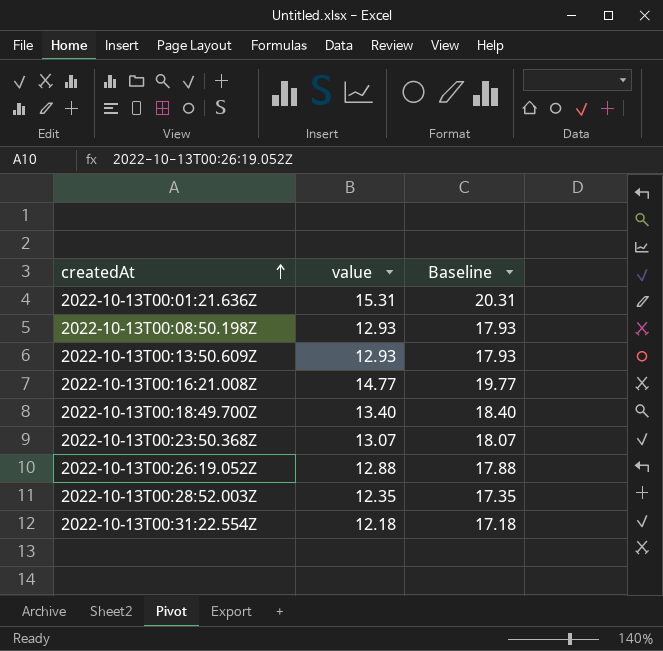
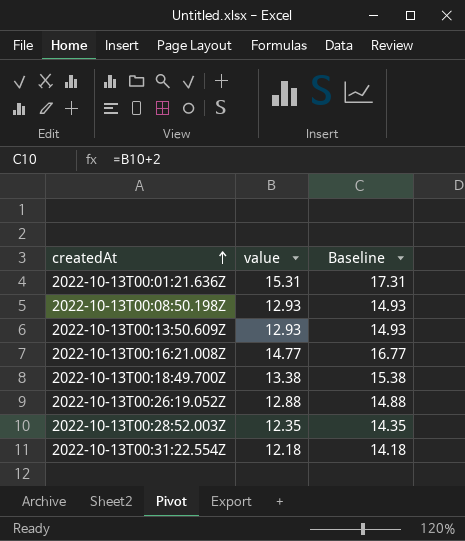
column Baseline | formula: [value] + 5 -> [value] + 2
row 2022-10-13T00:23:50.368Z: 13.07 | 18.07 -> none
2022-10-13T00:18:49.700Z | value: 13.40 -> 13.38

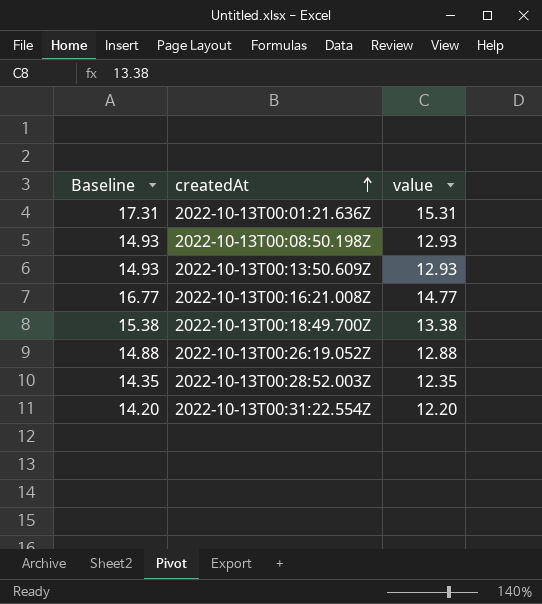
column Baseline | position: 3 -> 1
2022-10-13T00:31:22.554Z | Baseline: 14.18 -> 14.20
2022-10-13T00:31:22.554Z | value: 12.18 -> 12.20

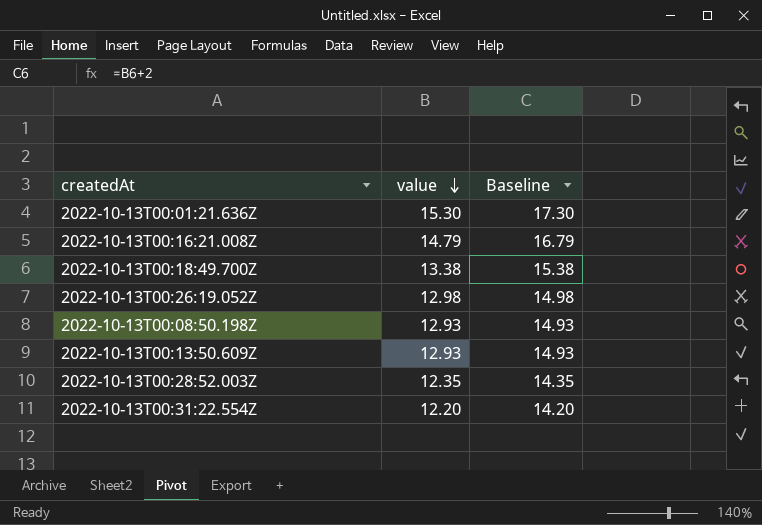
row order: createdAt ascending -> value descending
column Baseline | position: 1 -> 3
2022-10-13T00:01:21.636Z | value: 15.31 -> 15.30
2022-10-13T00:01:21.636Z | Baseline: 17.31 -> 17.30
2022-10-13T00:16:21.008Z | value: 14.77 -> 14.79
2022-10-13T00:16:21.008Z | Baseline: 16.77 -> 16.79
2022-10-13T00:26:19.052Z | value: 12.88 -> 12.98
2022-10-13T00:26:19.052Z | Baseline: 14.88 -> 14.98

